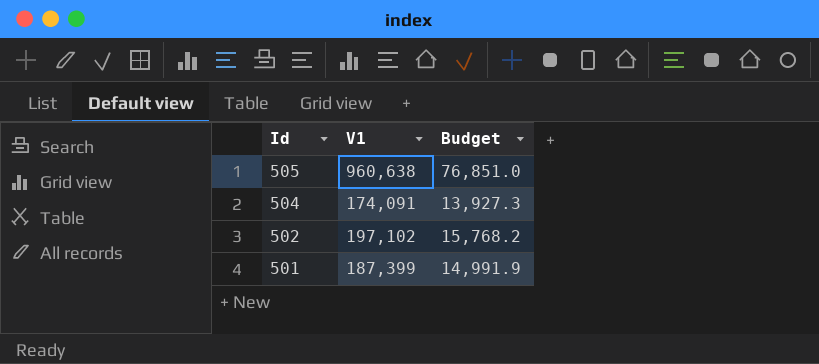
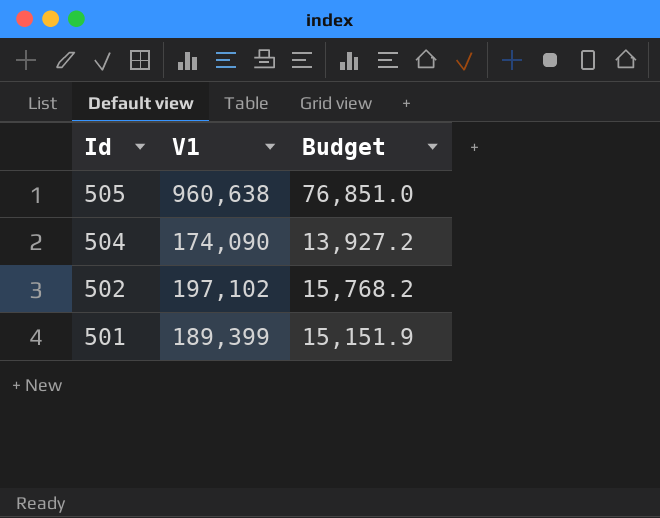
504 | V1: 174,091 -> 174,090
504 | Budget: 13,927.3 -> 13,927.2
501 | V1: 187,399 -> 189,399
501 | Budget: 14,991.9 -> 15,151.9

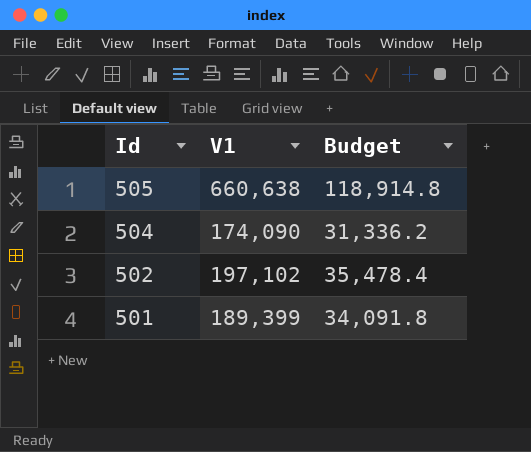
column Budget | formula: [V1] * 0.08 -> [V1] * 0.18
505 | V1: 960,638 -> 660,638

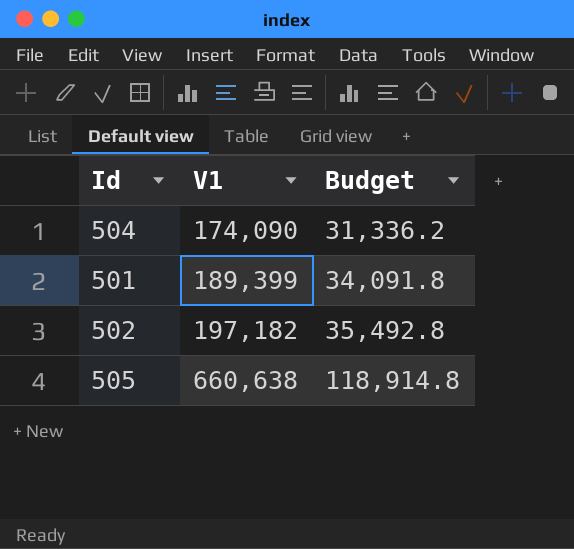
row order: Id descending -> V1 ascending
502 | V1: 197,102 -> 197,182
502 | Budget: 35,478.4 -> 35,492.8

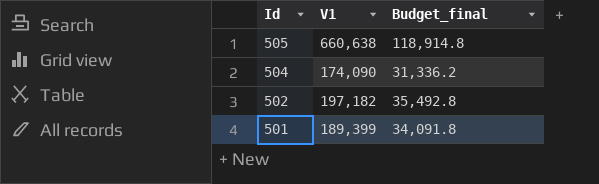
row order: V1 ascending -> Id descending
column name: Budget -> Budget_final

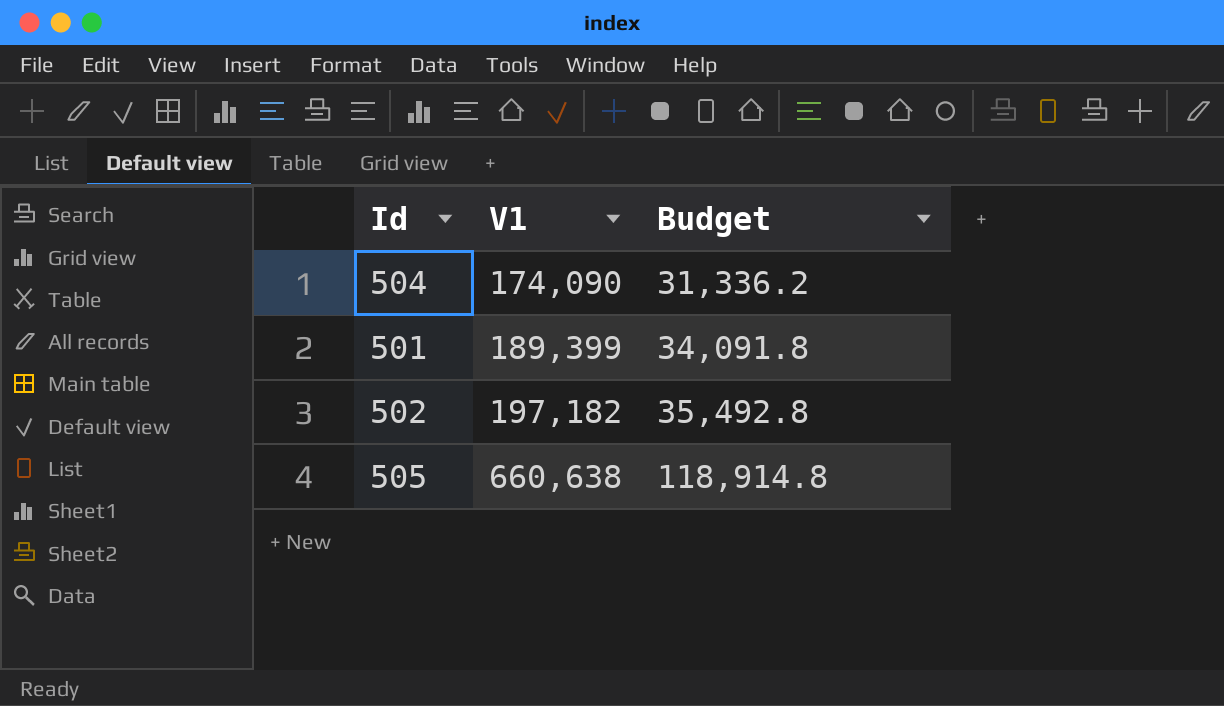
row order: Id descending -> V1 ascending
column name: Budget_final -> Budget

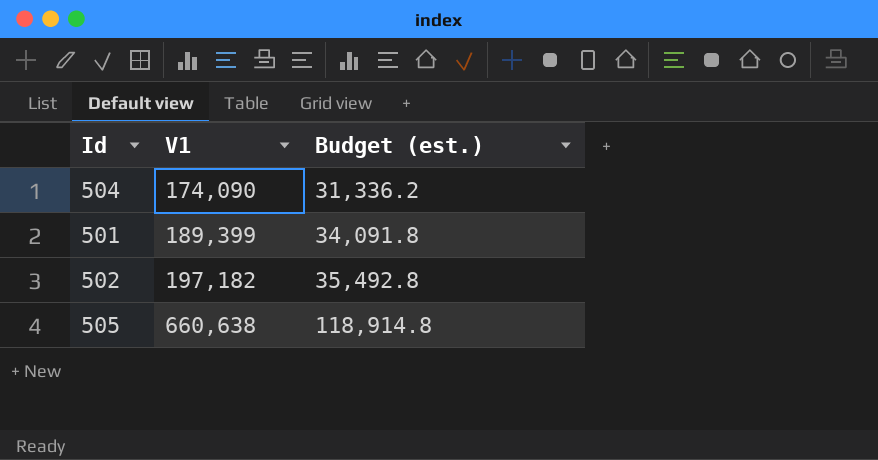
column name: Budget -> Budget (est.)

